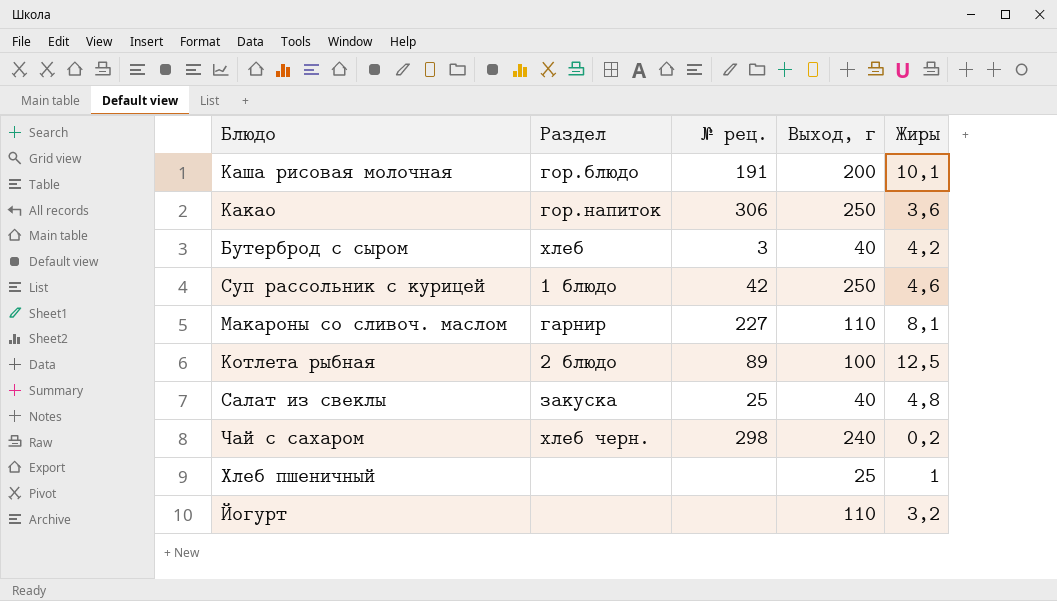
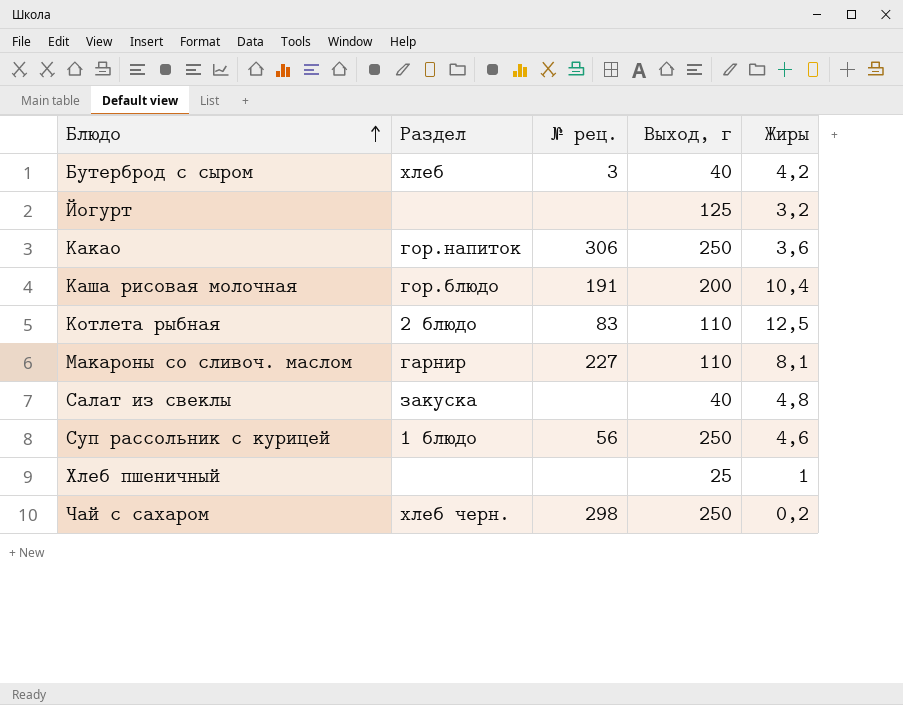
row order: none -> Блюдо ascending
Йогурт | Выход, г: 110 -> 125
Каша рисовая молочная | Жиры: 10,1 -> 10,4
Котлета рыбная | № рец.: 89 -> 83
Котлета рыбная | Выход, г: 100 -> 110
Салат из свеклы | № рец.: 25 -> none
Суп рассольник с курицей | № рец.: 42 -> 56
Чай с сахаром | Выход, г: 240 -> 250

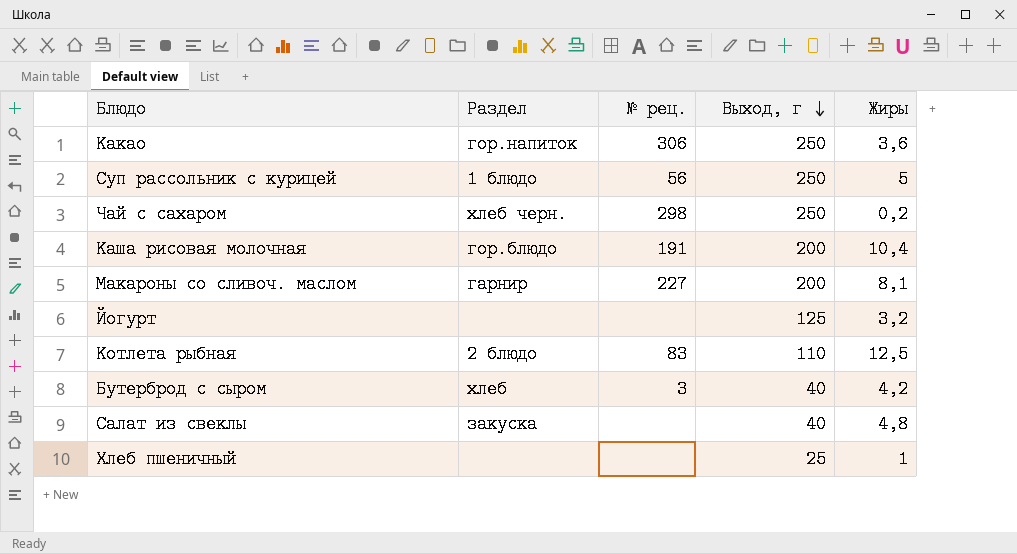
row order: Блюдо ascending -> Выход, г descending
Суп рассольник с курицей | Жиры: 4,6 -> 5
Макароны со сливоч. маслом | Выход, г: 110 -> 200

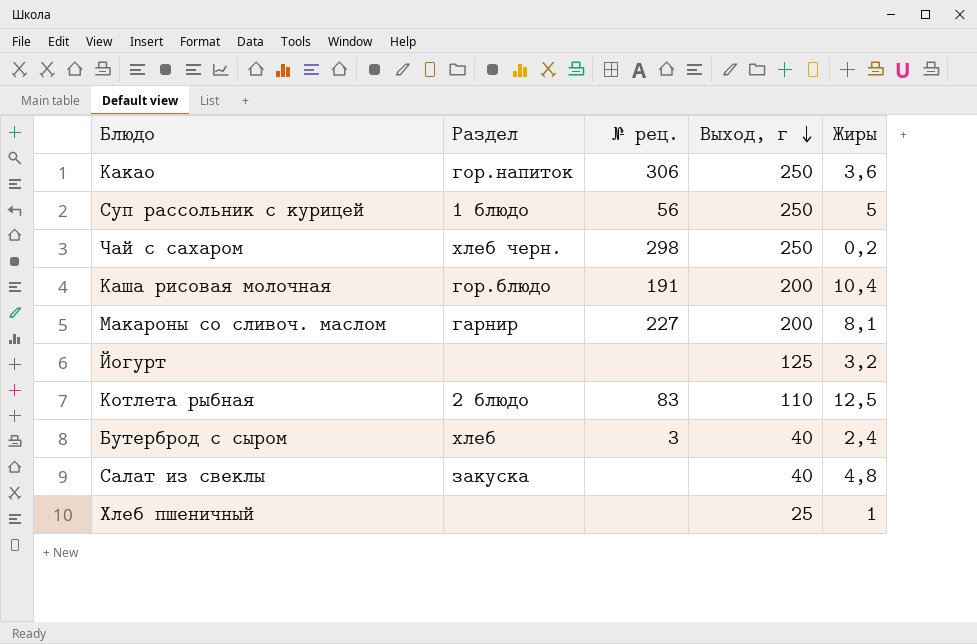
Бутерброд с сыром | Жиры: 4,2 -> 2,4

